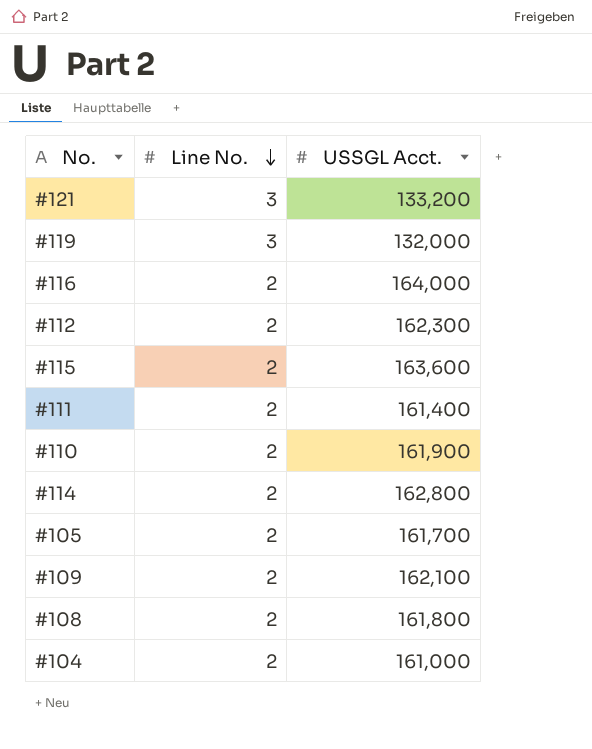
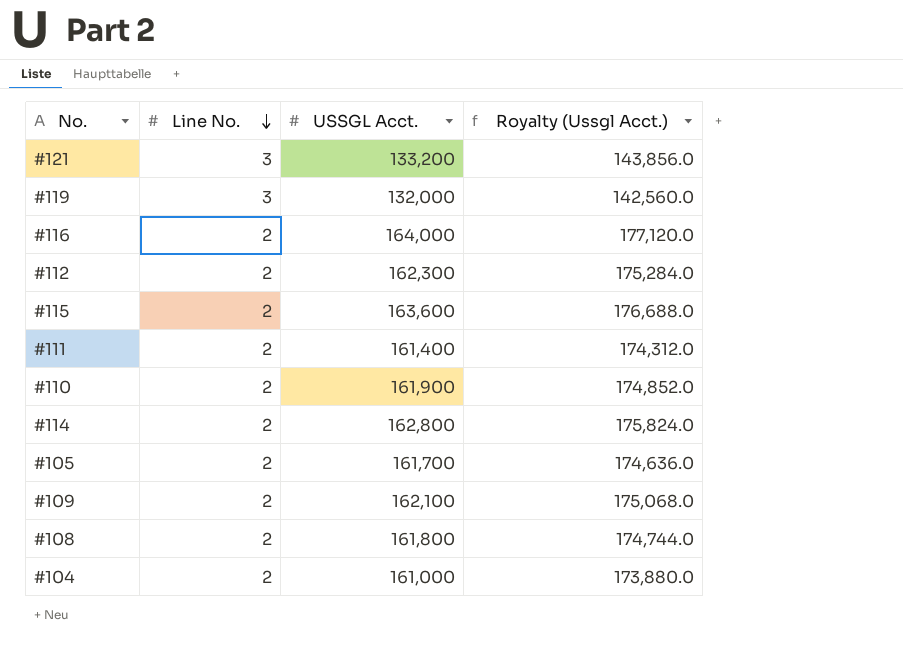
column Royalty (Ussgl Acct.) | formula: none -> [USSGL Acct.] * 1.08

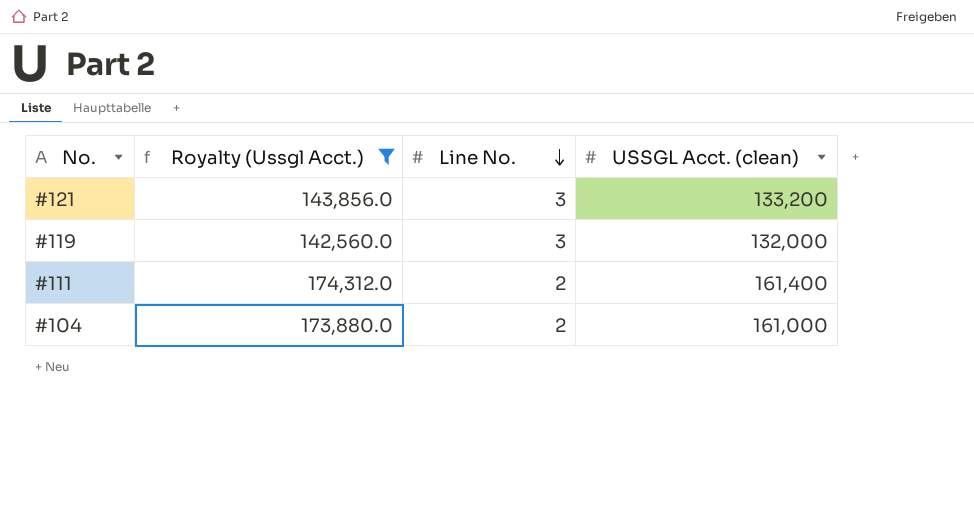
filter: none -> Royalty (Ussgl Acct.) <= 174,312.0
column Royalty (Ussgl Acct.) | position: 4 -> 2
column name: USSGL Acct. -> USSGL Acct. (clean)

